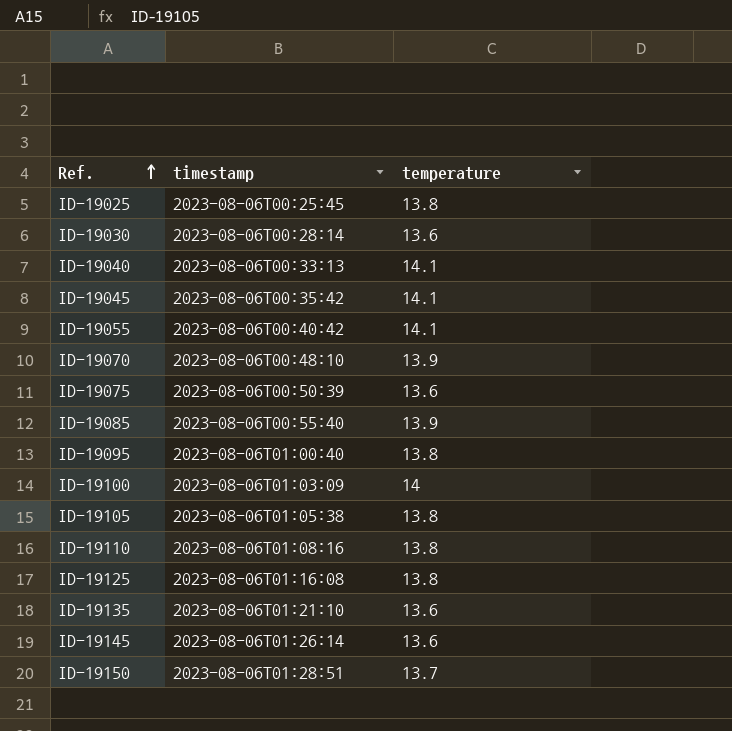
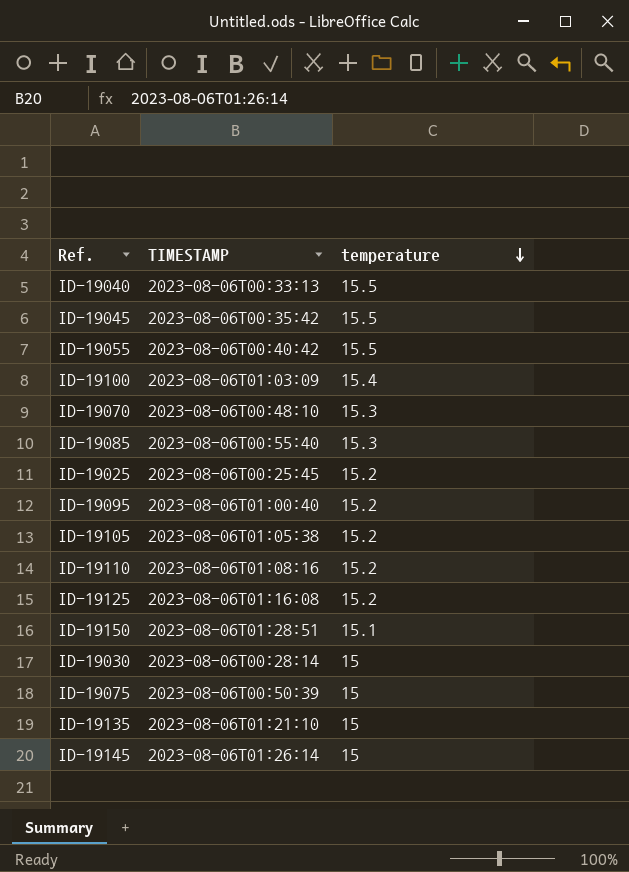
row order: Ref. ascending -> temperature descending
column name: timestamp -> TIMESTAMP
ID-19040 | temperature: 14.1 -> 15.5
ID-19045 | temperature: 14.1 -> 15.5
ID-19055 | temperature: 14.1 -> 15.5
ID-19100 | temperature: 14 -> 15.4
ID-19070 | temperature: 13.9 -> 15.3
ID-19085 | temperature: 13.9 -> 15.3
ID-19025 | temperature: 13.8 -> 15.2
ID-19095 | temperature: 13.8 -> 15.2
ID-19105 | temperature: 13.8 -> 15.2
ID-19110 | temperature: 13.8 -> 15.2
ID-19125 | temperature: 13.8 -> 15.2
ID-19150 | temperature: 13.7 -> 15.1
ID-19030 | temperature: 13.6 -> 15
ID-19075 | temperature: 13.6 -> 15
ID-19135 | temperature: 13.6 -> 15
ID-19145 | temperature: 13.6 -> 15

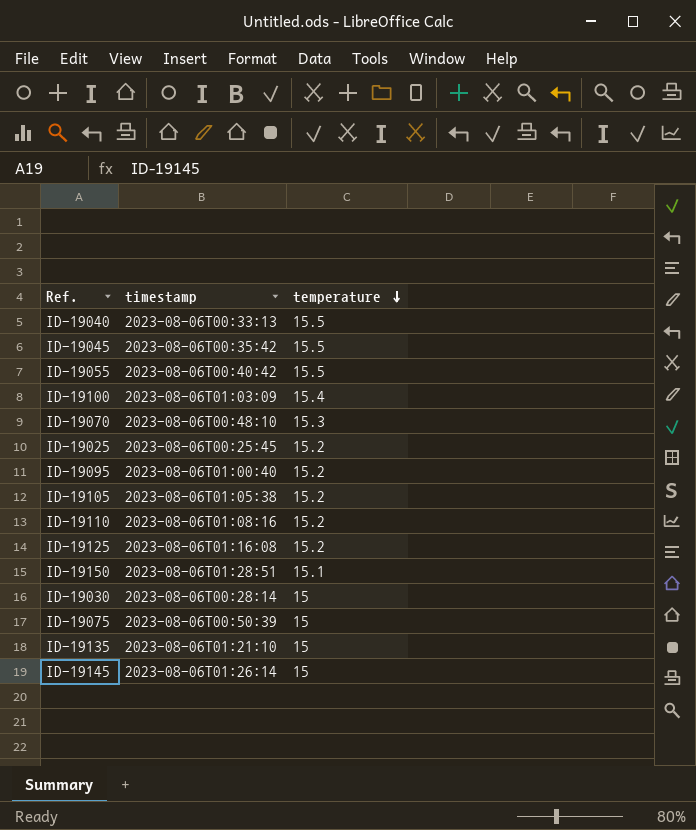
column name: TIMESTAMP -> timestamp
row ID-19085: 2023-08-06T00:55:40 | 15.3 -> none

